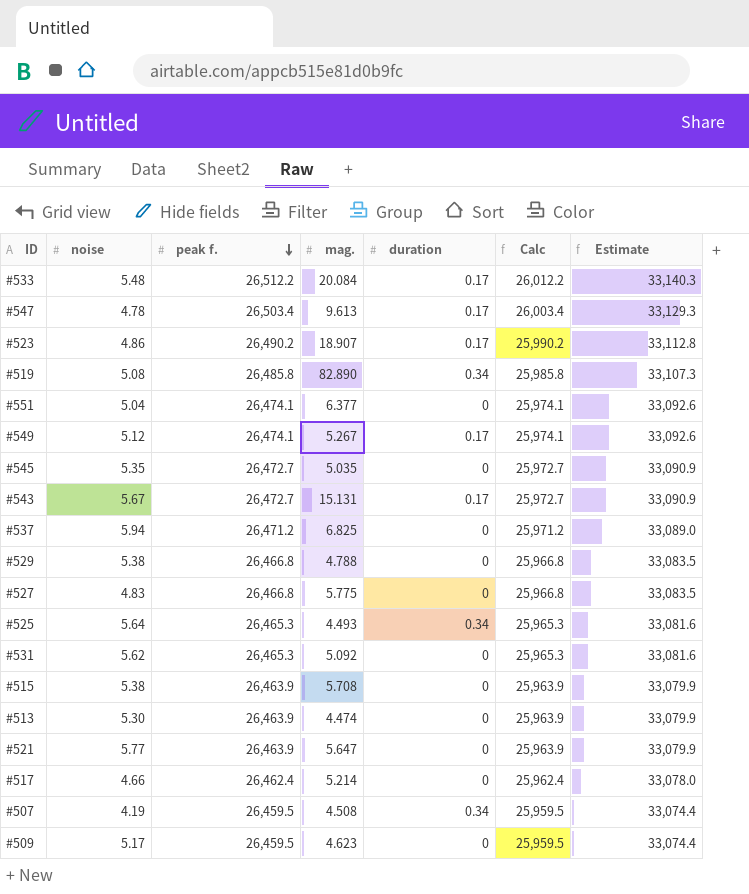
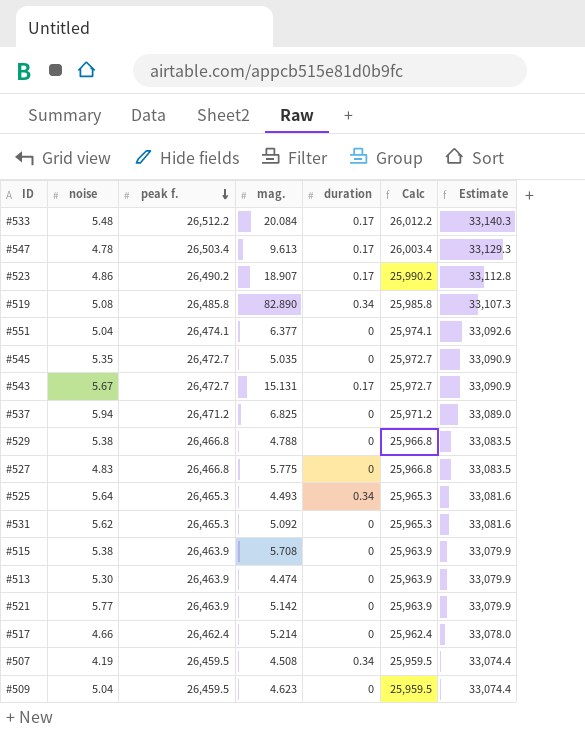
row #549: 5.12 | 26,474.1 | 5.267 | 0.17 | 25,974.1 | 33,092.6 -> none
#521 | mag.: 5.647 -> 5.142
#509 | noise: 5.17 -> 5.04

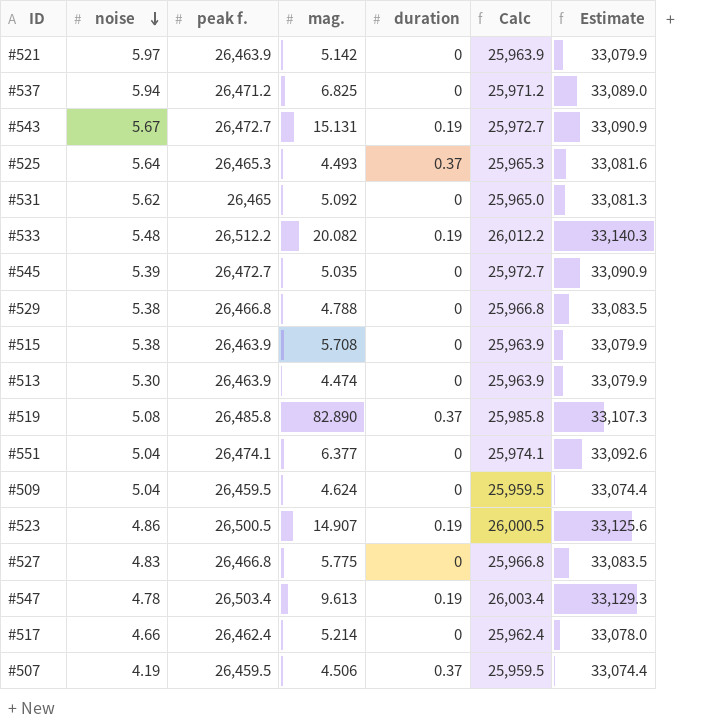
row order: peak f. descending -> noise descending
#521 | noise: 5.77 -> 5.97
#543 | duration: 0.17 -> 0.19
#525 | duration: 0.34 -> 0.37
#531 | peak f.: 26,465.3 -> 26,465
#531 | Calc: 25,965.3 -> 25,965.0
#531 | Estimate: 33,081.6 -> 33,081.3
#533 | mag.: 20.084 -> 20.082
#533 | duration: 0.17 -> 0.19
#545 | noise: 5.35 -> 5.39
#519 | duration: 0.34 -> 0.37
#509 | mag.: 4.623 -> 4.624
#523 | peak f.: 26,490.2 -> 26,500.5
#523 | mag.: 18.907 -> 14.907
#523 | duration: 0.17 -> 0.19
#523 | Calc: 25,990.2 -> 26,000.5
#523 | Estimate: 33,112.8 -> 33,125.6
#547 | duration: 0.17 -> 0.19
#507 | mag.: 4.508 -> 4.506
#507 | duration: 0.34 -> 0.37

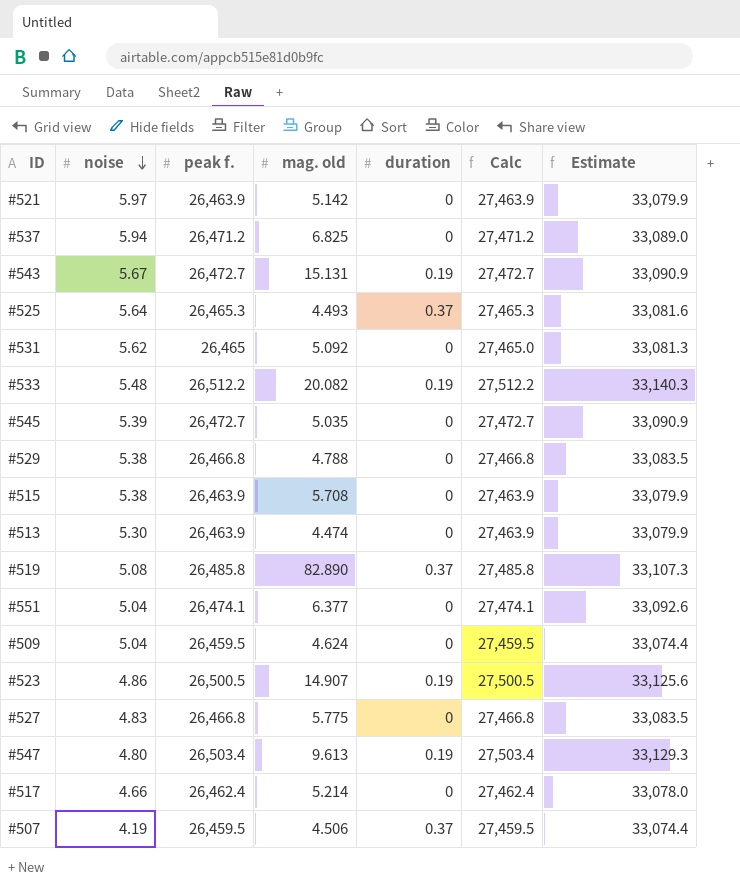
column name: mag. -> mag. old
column Calc | formula: [peak f.] - 500 -> [peak f.] + 1000
#547 | noise: 4.78 -> 4.80

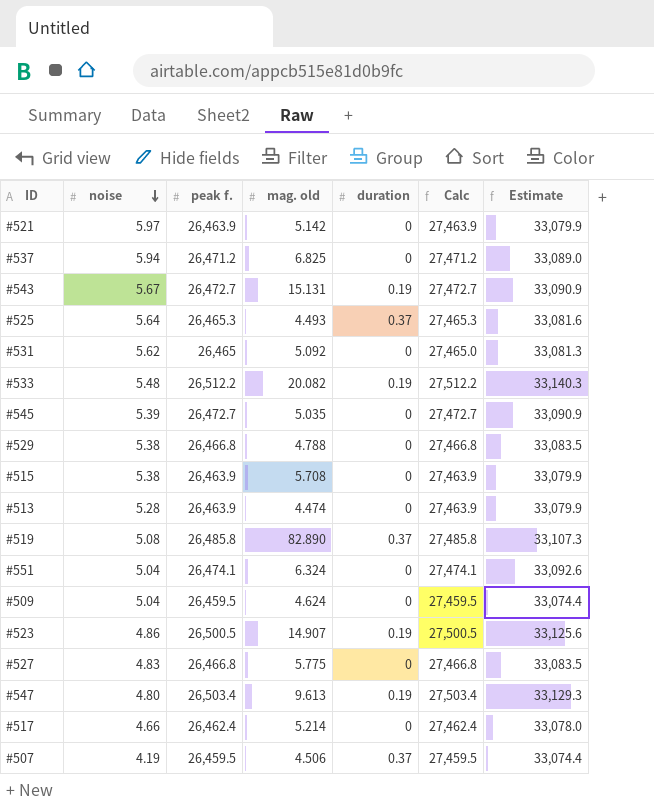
#513 | noise: 5.30 -> 5.28
#551 | mag. old: 6.377 -> 6.324

